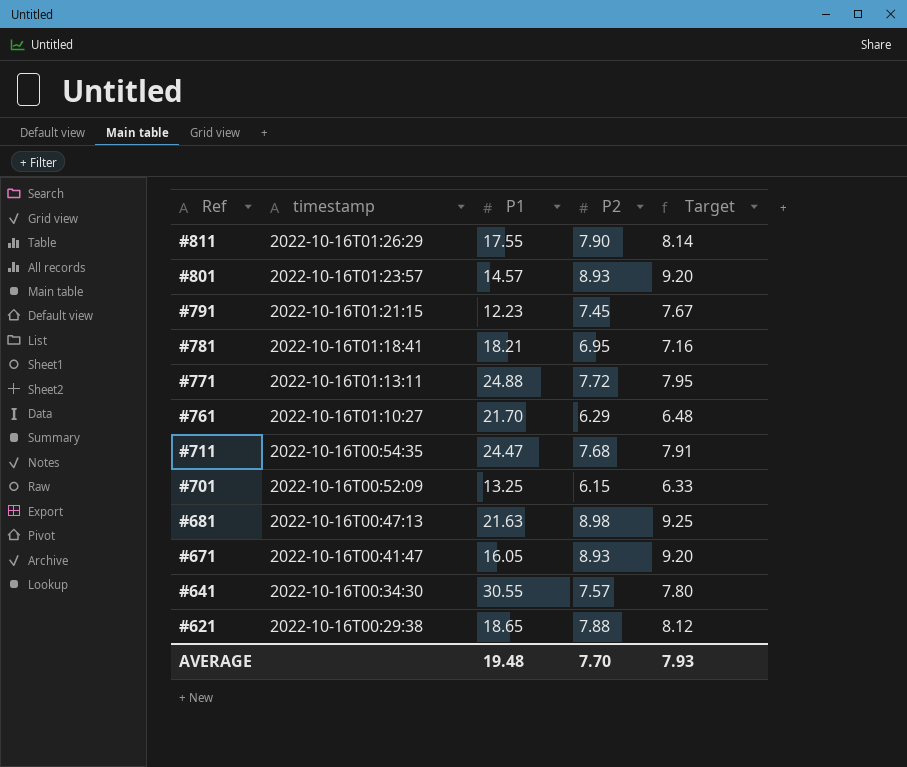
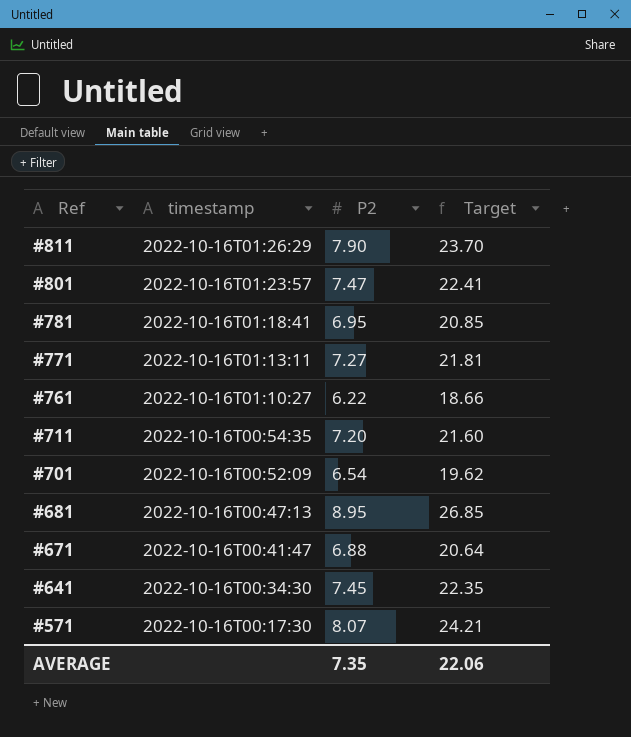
column P1 | position: 3 -> none
column Target | formula: [P2] * 1.03 -> [P2] * 3
row #791: 2022-10-16T01:21:15 | 12.23 | 7.45 | 7.67 -> none
row #621: 2022-10-16T00:29:38 | 18.65 | 7.88 | 8.12 -> none
#801 | P2: 8.93 -> 7.47
#771 | P2: 7.72 -> 7.27
#761 | P2: 6.29 -> 6.22
#711 | P2: 7.68 -> 7.20
#701 | P2: 6.15 -> 6.54
#681 | P2: 8.98 -> 8.95
#671 | P2: 8.93 -> 6.88
#641 | P2: 7.57 -> 7.45
row #571: none -> 2022-10-16T00:17:30 | 8.07 | 24.21
AVERAGE | P2: 7.70 -> 7.35
AVERAGE | Target: 7.93 -> 22.06

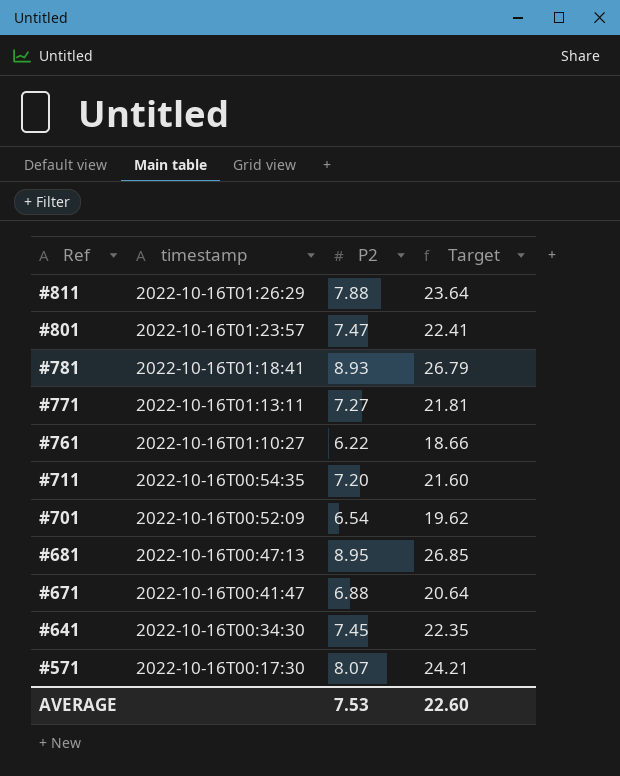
#811 | P2: 7.90 -> 7.88
#811 | Target: 23.70 -> 23.64
#781 | P2: 6.95 -> 8.93
#781 | Target: 20.85 -> 26.79
AVERAGE | P2: 7.35 -> 7.53
AVERAGE | Target: 22.06 -> 22.60

